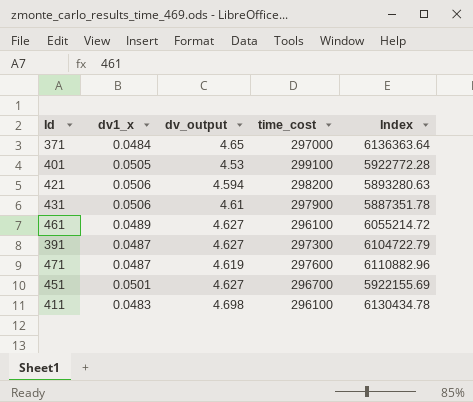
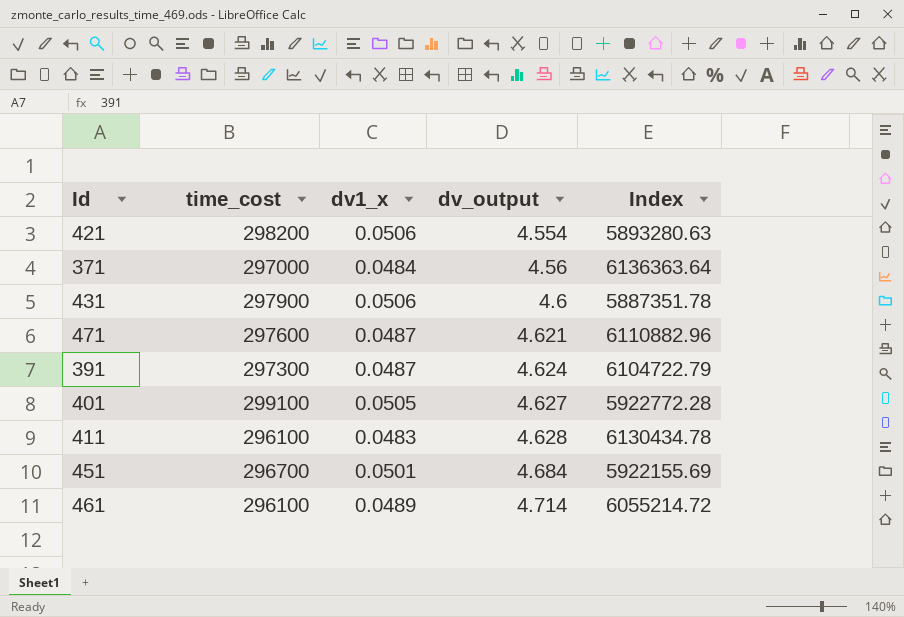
row order: none -> dv_output ascending
column time_cost | position: 4 -> 2
421 | dv_output: 4.594 -> 4.554
371 | dv_output: 4.65 -> 4.56
431 | dv_output: 4.61 -> 4.6
471 | dv_output: 4.619 -> 4.621
391 | dv_output: 4.627 -> 4.624
401 | dv_output: 4.53 -> 4.627
411 | dv_output: 4.698 -> 4.628
451 | dv_output: 4.627 -> 4.684
461 | dv_output: 4.627 -> 4.714

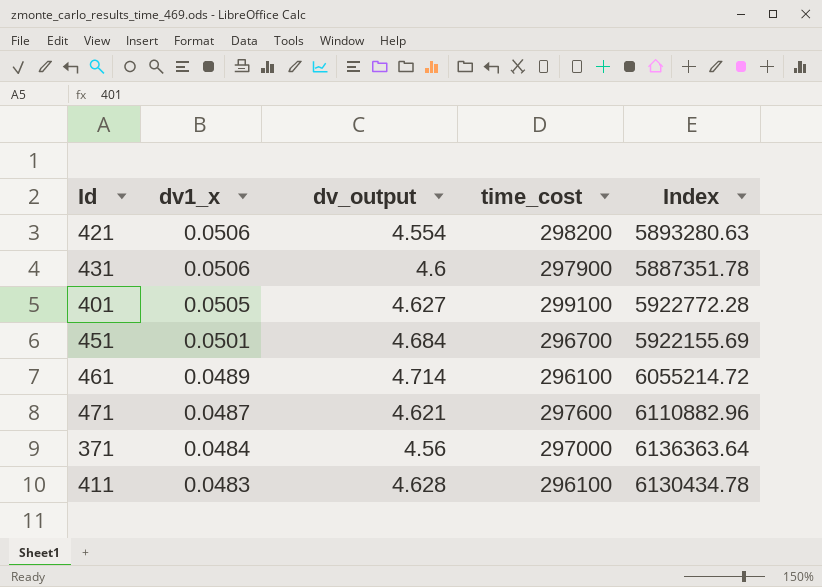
row order: dv_output ascending -> dv1_x descending
column time_cost | position: 2 -> 4
row 391: 297300 | 0.0487 | 4.624 | 6104722.79 -> none

